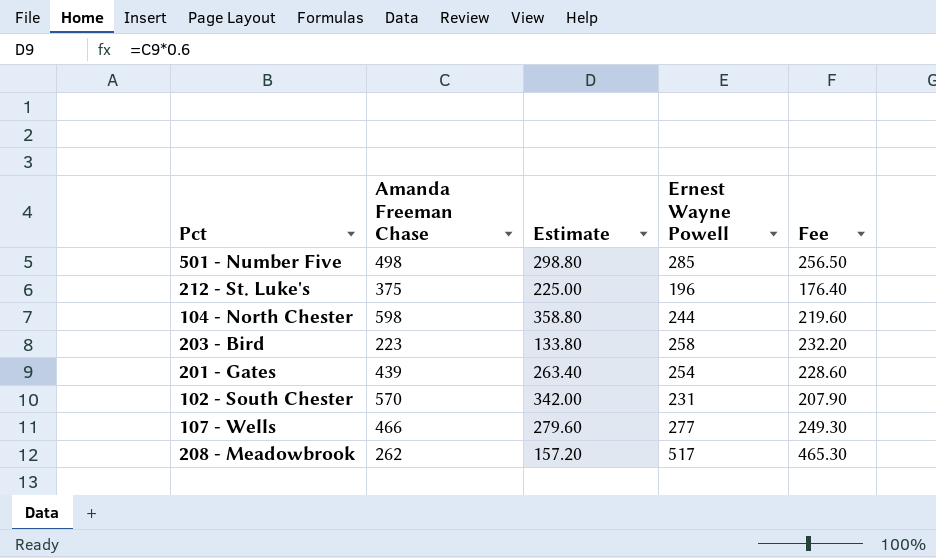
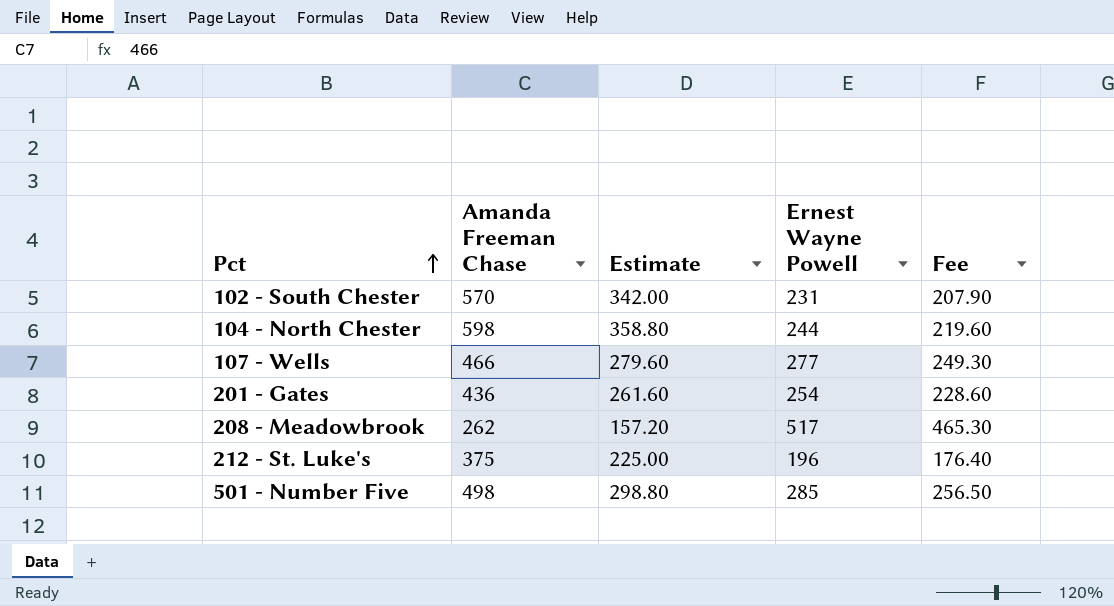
row order: none -> Pct ascending
row 203 - Bird: 223 | 133.80 | 258 | 232.20 -> none
201 - Gates | Amanda Freeman Chase: 439 -> 436
201 - Gates | Estimate: 263.40 -> 261.60

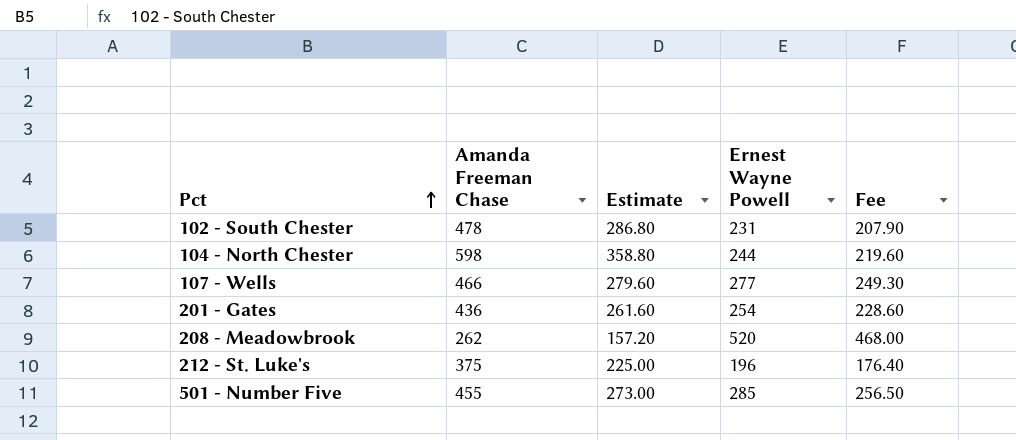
102 - South Chester | Amanda Freeman Chase: 570 -> 478
102 - South Chester | Estimate: 342.00 -> 286.80
208 - Meadowbrook | Ernest Wayne Powell: 517 -> 520
208 - Meadowbrook | Fee: 465.30 -> 468.00
501 - Number Five | Amanda Freeman Chase: 498 -> 455
501 - Number Five | Estimate: 298.80 -> 273.00

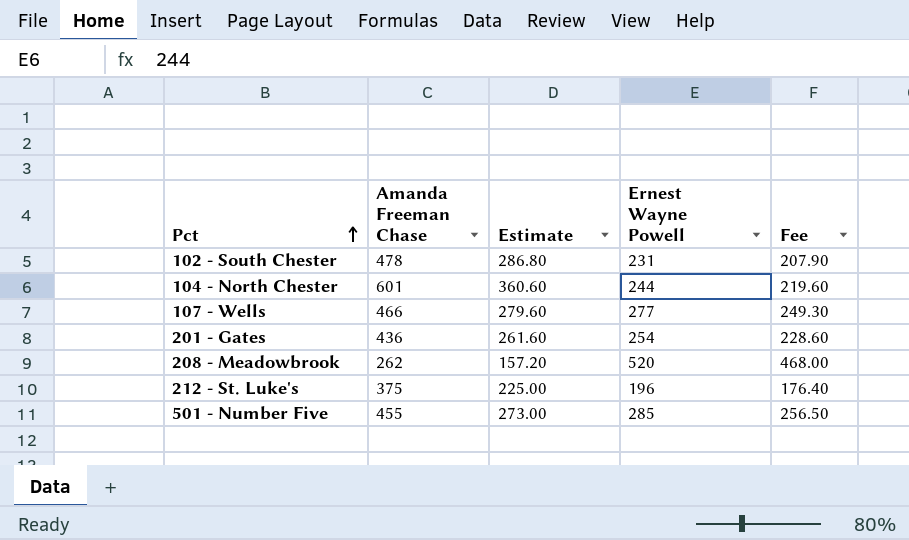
104 - North Chester | Amanda Freeman Chase: 598 -> 601
104 - North Chester | Estimate: 358.80 -> 360.60

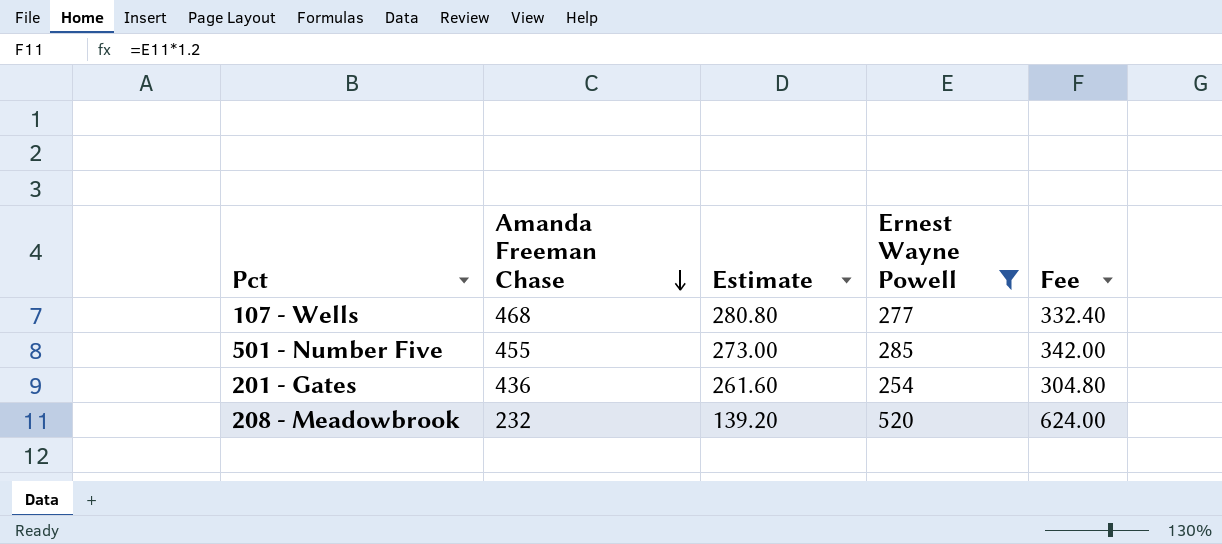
filter: none -> Ernest Wayne Powell >= 254
row order: Pct ascending -> Amanda Freeman Chase descending
column Fee | formula: [Ernest Wayne Powell] * 0.9 -> [Ernest Wayne Powell] * 1.2
107 - Wells | Amanda Freeman Chase: 466 -> 468
107 - Wells | Estimate: 279.60 -> 280.80
208 - Meadowbrook | Amanda Freeman Chase: 262 -> 232
208 - Meadowbrook | Estimate: 157.20 -> 139.20

